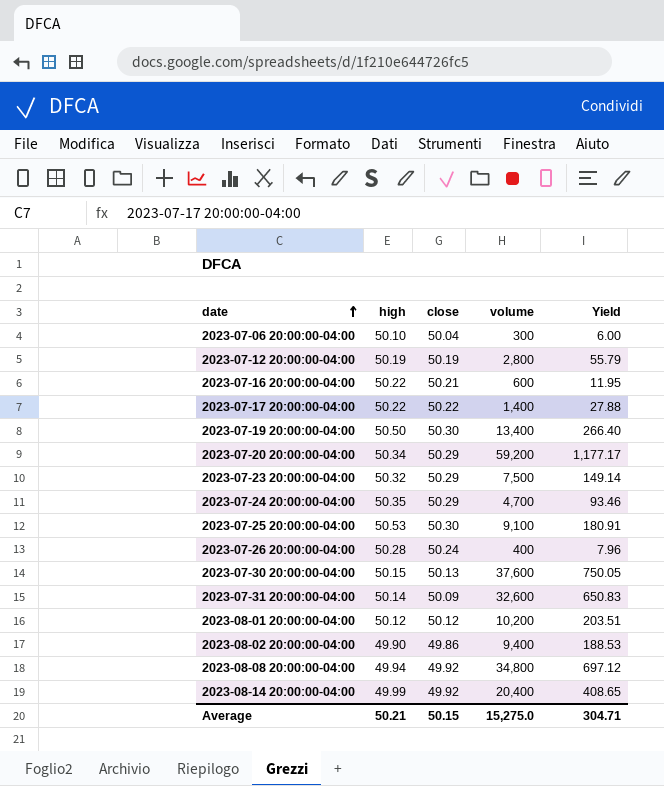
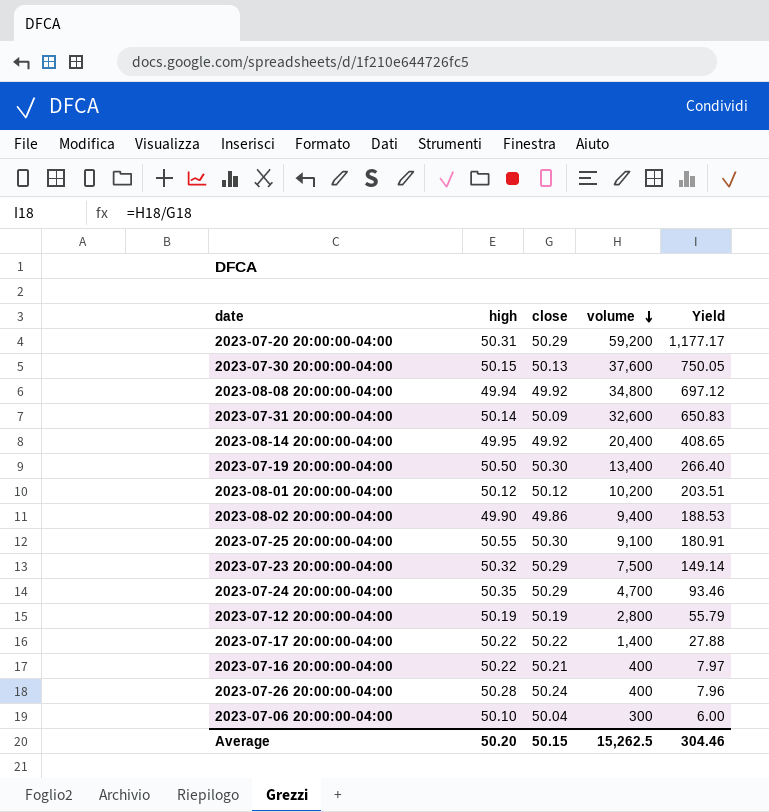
row order: date ascending -> volume descending
2023-07-20 20:00:00-04:00 | high: 50.34 -> 50.31
2023-08-14 20:00:00-04:00 | high: 49.99 -> 49.95
2023-07-25 20:00:00-04:00 | high: 50.53 -> 50.55
2023-07-16 20:00:00-04:00 | volume: 600 -> 400
2023-07-16 20:00:00-04:00 | Yield: 11.95 -> 7.97
Average | high: 50.21 -> 50.20
Average | volume: 15,275.0 -> 15,262.5
Average | Yield: 304.71 -> 304.46

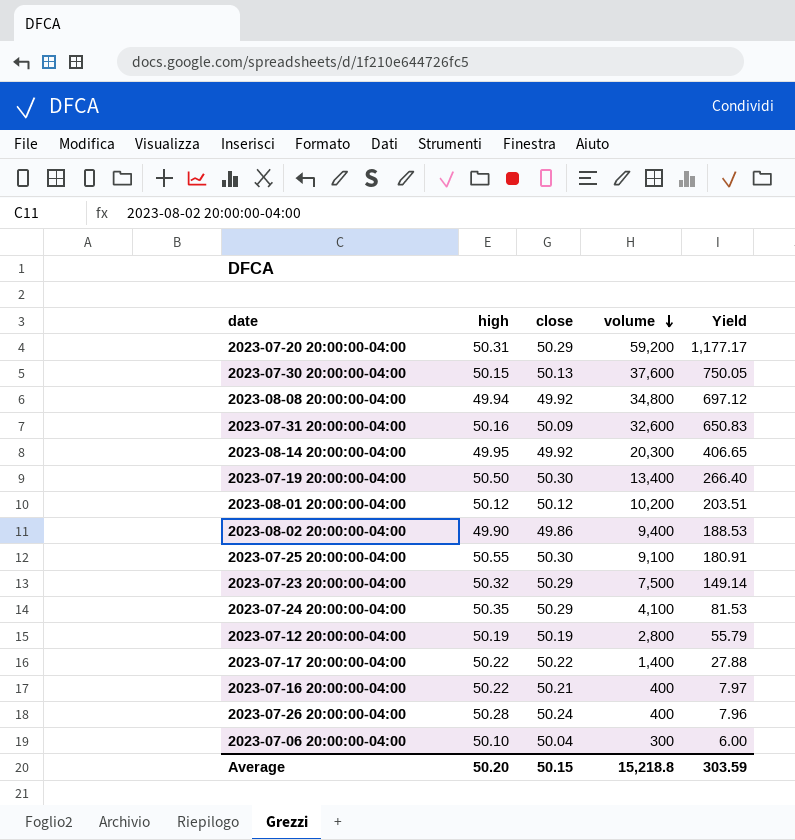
2023-07-31 20:00:00-04:00 | high: 50.14 -> 50.16
2023-08-14 20:00:00-04:00 | volume: 20,400 -> 20,300
2023-08-14 20:00:00-04:00 | Yield: 408.65 -> 406.65
2023-07-24 20:00:00-04:00 | volume: 4,700 -> 4,100
2023-07-24 20:00:00-04:00 | Yield: 93.46 -> 81.53
Average | volume: 15,262.5 -> 15,218.8
Average | Yield: 304.46 -> 303.59

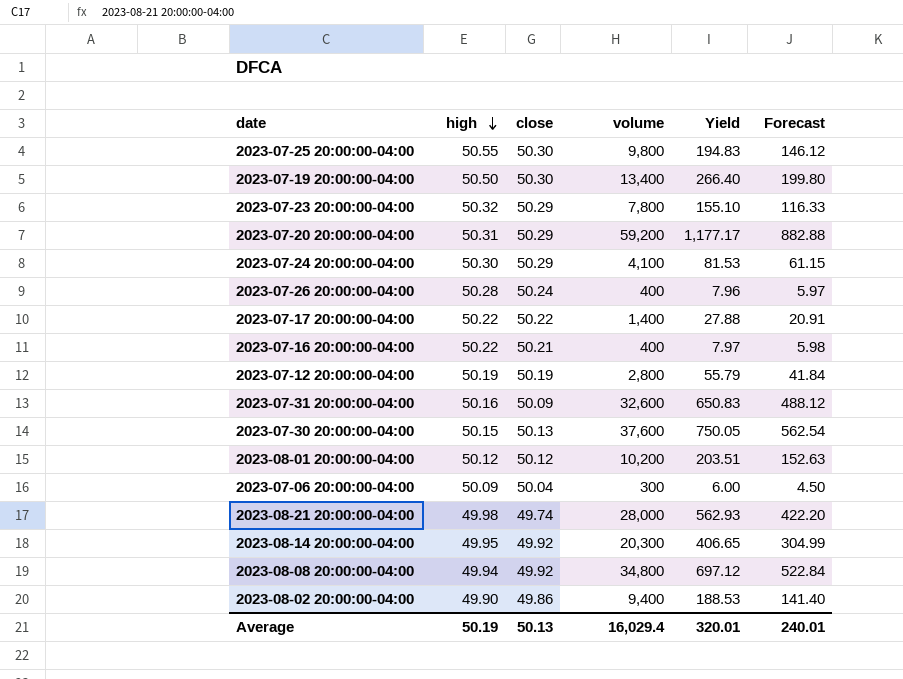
row order: volume descending -> high descending
column Forecast | formula: none -> [Yield] * 0.75
2023-07-25 20:00:00-04:00 | volume: 9,100 -> 9,800
2023-07-25 20:00:00-04:00 | Yield: 180.91 -> 194.83
2023-07-23 20:00:00-04:00 | volume: 7,500 -> 7,800
2023-07-23 20:00:00-04:00 | Yield: 149.14 -> 155.10
2023-07-24 20:00:00-04:00 | high: 50.35 -> 50.30
2023-07-06 20:00:00-04:00 | high: 50.10 -> 50.09
row 2023-08-21 20:00:00-04:00: none -> 49.98 | 49.74 | 28,000 | 562.93 | 422.20
Average | high: 50.20 -> 50.19
Average | close: 50.15 -> 50.13
Average | volume: 15,218.8 -> 16,029.4
Average | Yield: 303.59 -> 320.01

